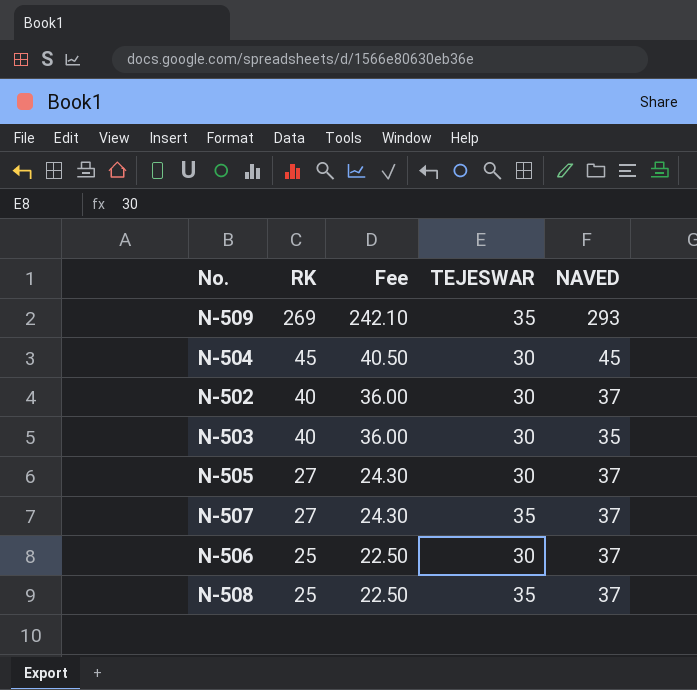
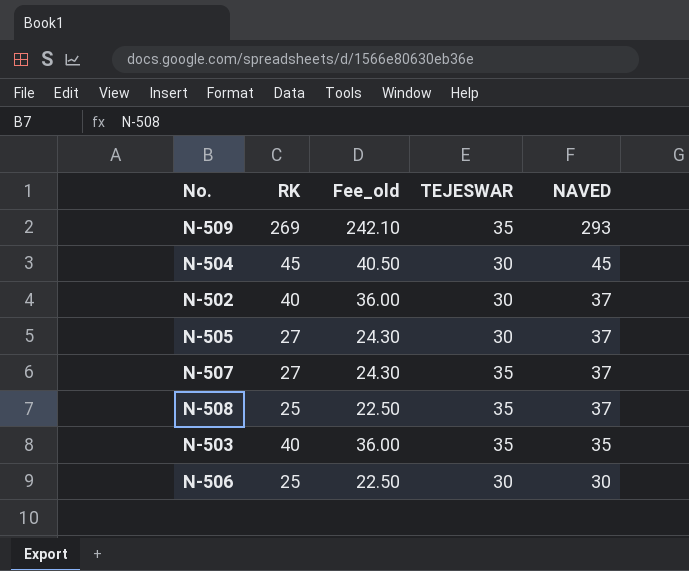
row order: RK descending -> NAVED descending
column name: Fee -> Fee_old
N-503 | TEJESWAR: 30 -> 35
N-506 | NAVED: 37 -> 30

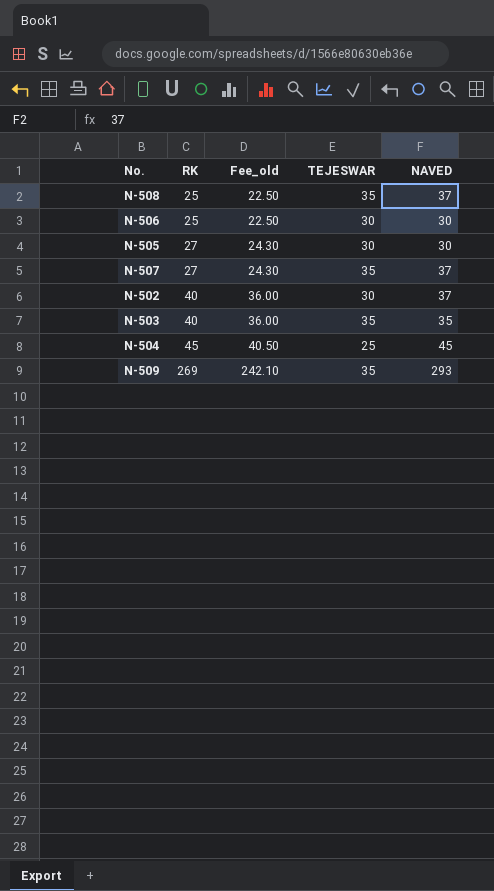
row order: NAVED descending -> RK ascending
N-505 | NAVED: 37 -> 30
N-504 | TEJESWAR: 30 -> 25

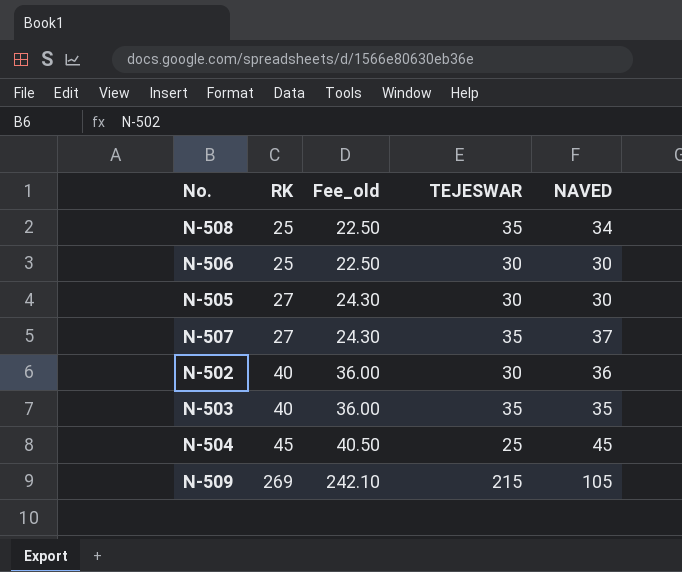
N-508 | NAVED: 37 -> 34
N-502 | NAVED: 37 -> 36
N-509 | TEJESWAR: 35 -> 215
N-509 | NAVED: 293 -> 105

